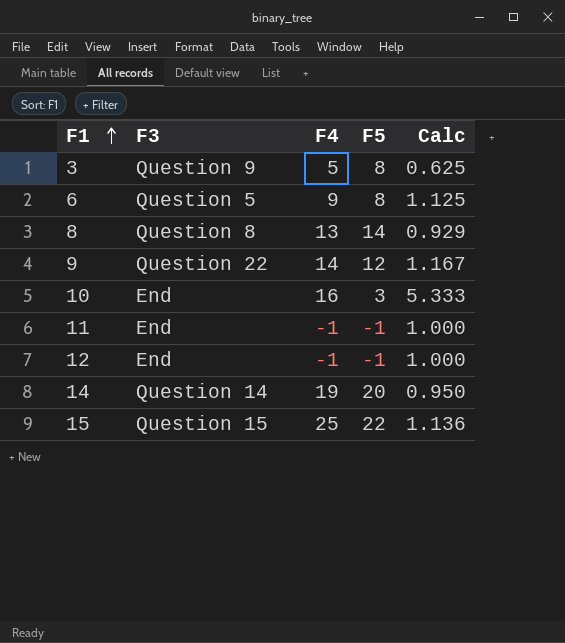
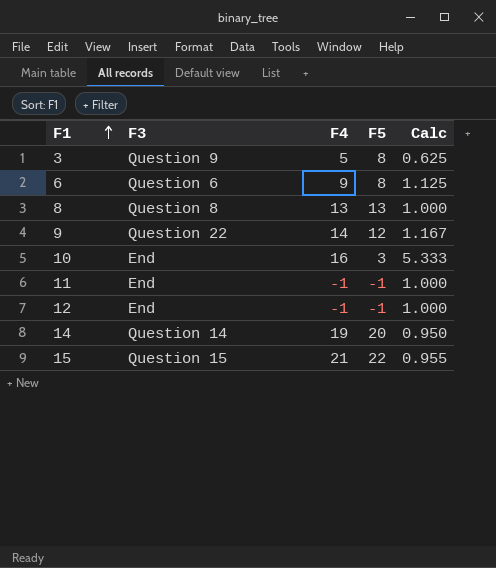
6 | F3: Question 5 -> Question 6
8 | F5: 14 -> 13
8 | Calc: 0.929 -> 1.000
15 | F4: 25 -> 21
15 | Calc: 1.136 -> 0.955

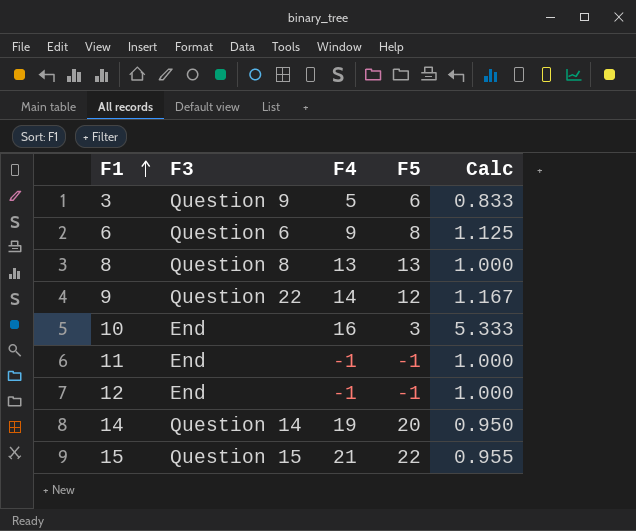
3 | F5: 8 -> 6
3 | Calc: 0.625 -> 0.833

